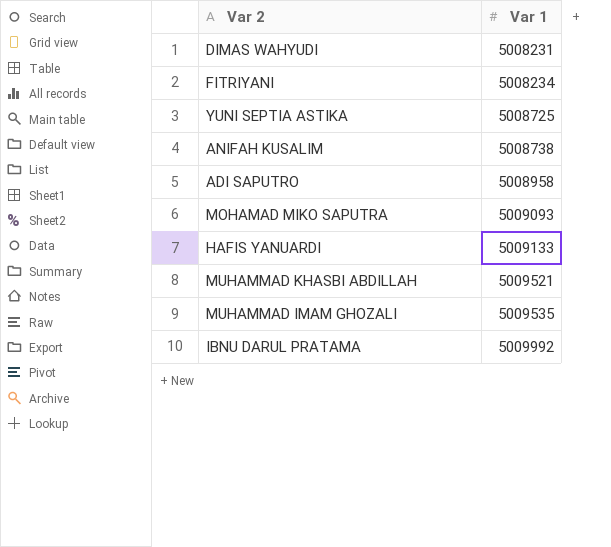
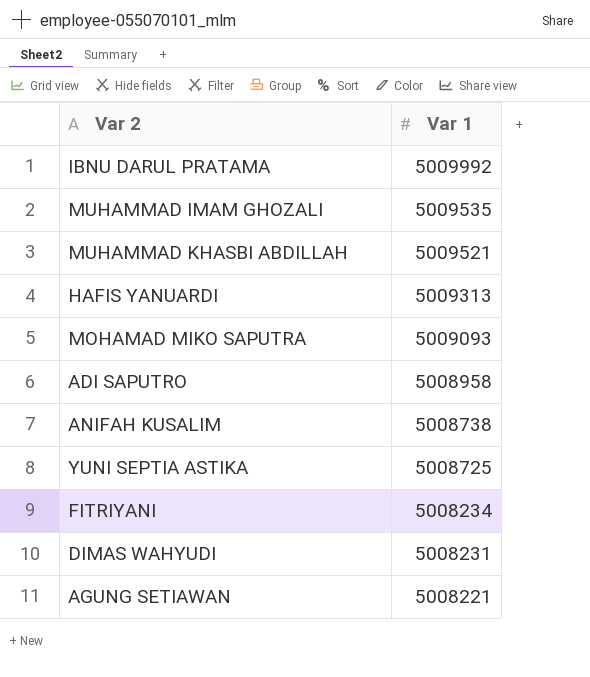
row order: Var 1 ascending -> Var 1 descending
HAFIS YANUARDI | Var 1: 5009133 -> 5009313
row AGUNG SETIAWAN: none -> 5008221

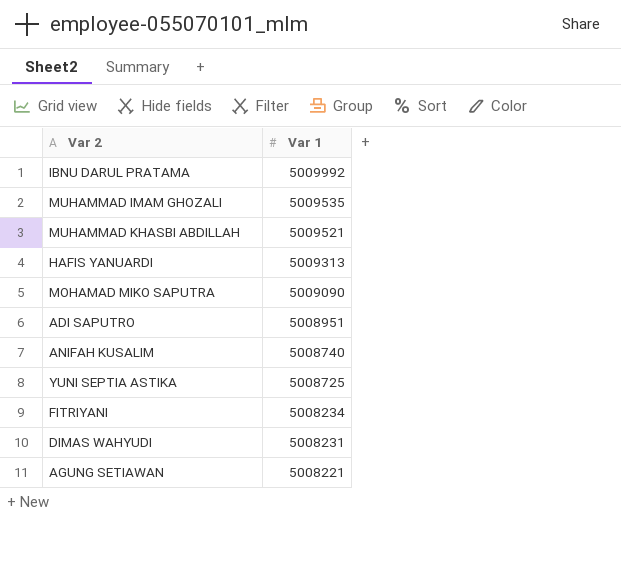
MOHAMAD MIKO SAPUTRA | Var 1: 5009093 -> 5009090
ADI SAPUTRO | Var 1: 5008958 -> 5008951
ANIFAH KUSALIM | Var 1: 5008738 -> 5008740

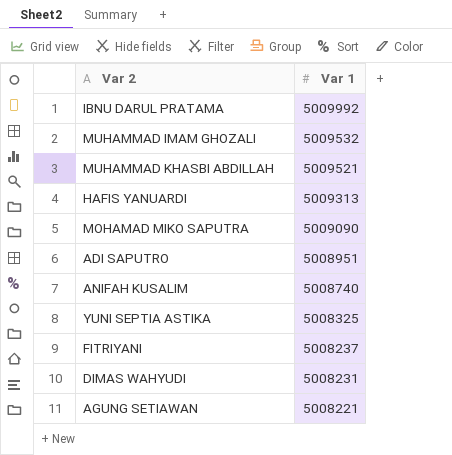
MUHAMMAD IMAM GHOZALI | Var 1: 5009535 -> 5009532
YUNI SEPTIA ASTIKA | Var 1: 5008725 -> 5008325
FITRIYANI | Var 1: 5008234 -> 5008237

